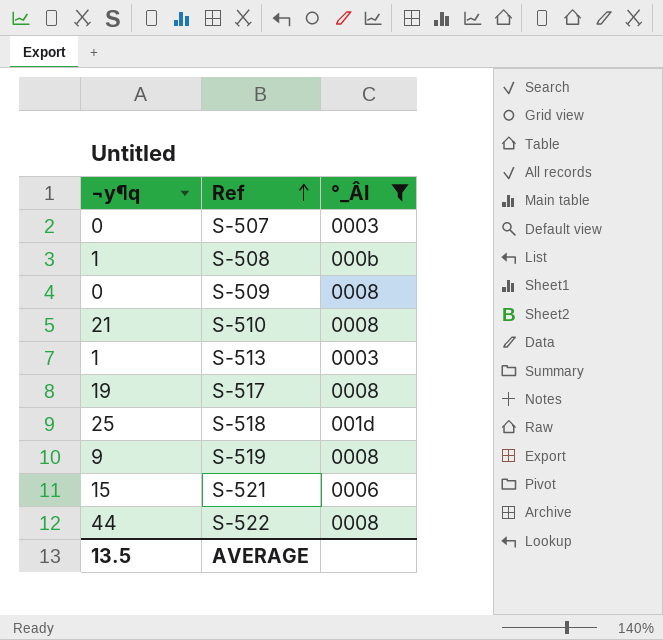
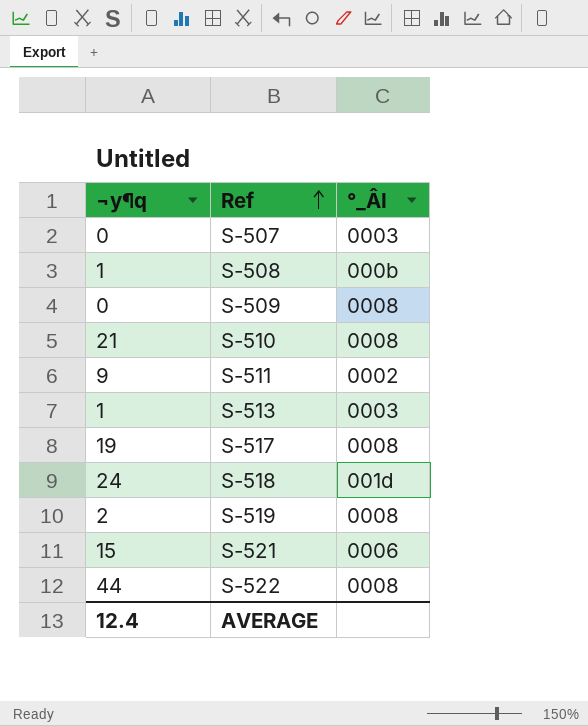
filter: °_ÂI != 0002 -> none
S-518 | ¬y¶q: 25 -> 24
S-519 | ¬y¶q: 9 -> 2
AVERAGE | ¬y¶q: 13.5 -> 12.4

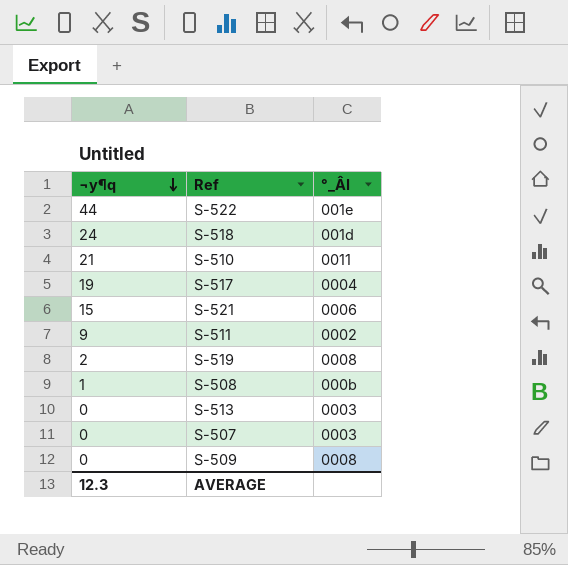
row order: Ref ascending -> ¬y¶q descending
S-522 | °_ÂI: 0008 -> 001e
S-510 | °_ÂI: 0008 -> 0011
S-517 | °_ÂI: 0008 -> 0004
S-513 | ¬y¶q: 1 -> 0
AVERAGE | ¬y¶q: 12.4 -> 12.3

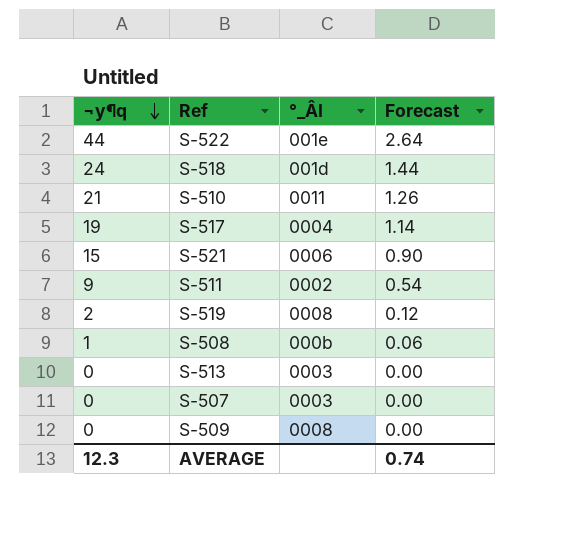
column Forecast | formula: none -> [¬y¶q] * 0.06

